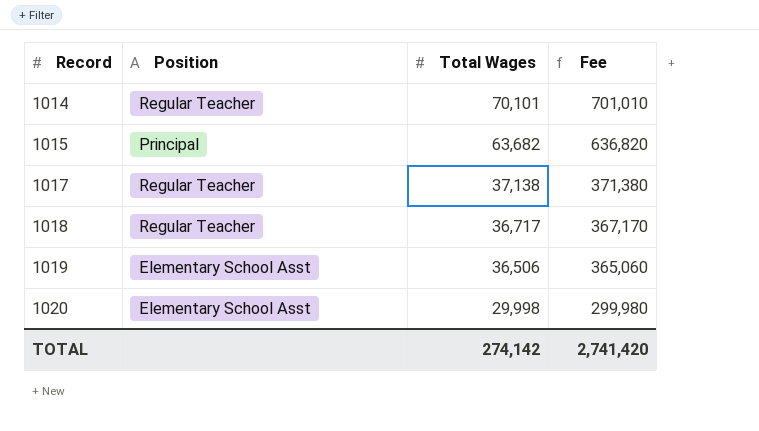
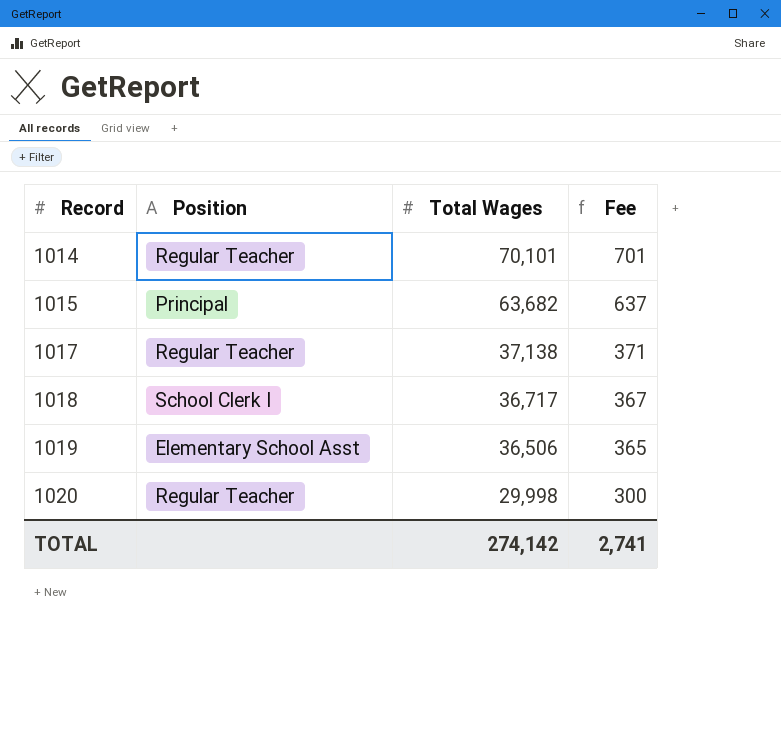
column Fee | formula: [Total Wages] * 10 -> [Total Wages] * 0.01
1018 | Position: Regular Teacher -> School Clerk I
1020 | Position: Elementary School Asst -> Regular Teacher
TOTAL | Fee: 2,741,420 -> 2,741

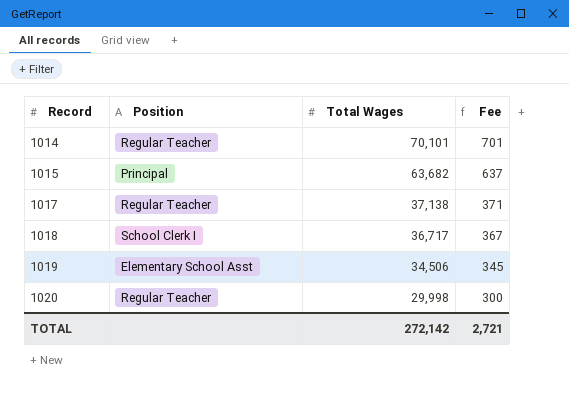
1019 | Total Wages: 36,506 -> 34,506
1019 | Fee: 365 -> 345
TOTAL | Total Wages: 274,142 -> 272,142
TOTAL | Fee: 2,741 -> 2,721

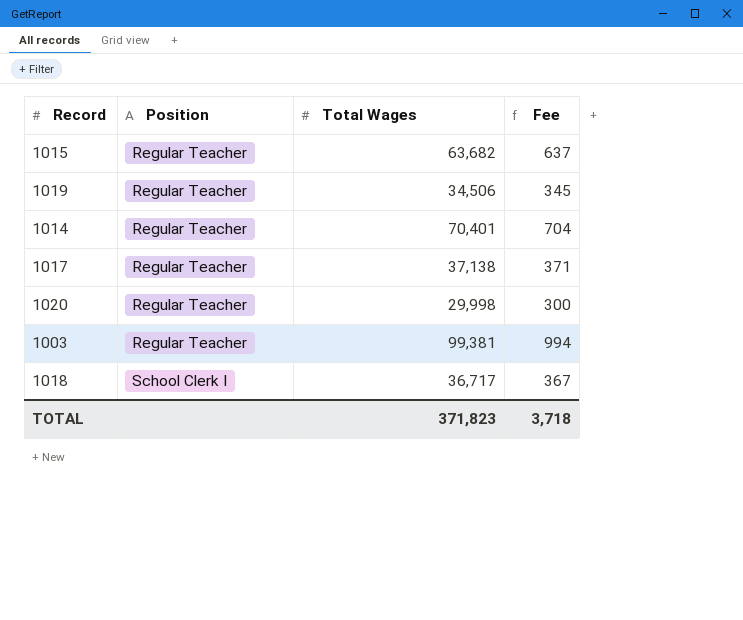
row order: Record ascending -> Position ascending
1015 | Position: Principal -> Regular Teacher
1019 | Position: Elementary School Asst -> Regular Teacher
1014 | Total Wages: 70,101 -> 70,401
1014 | Fee: 701 -> 704
row 1003: none -> Regular Teacher | 99,381 | 994
TOTAL | Total Wages: 272,142 -> 371,823
TOTAL | Fee: 2,721 -> 3,718

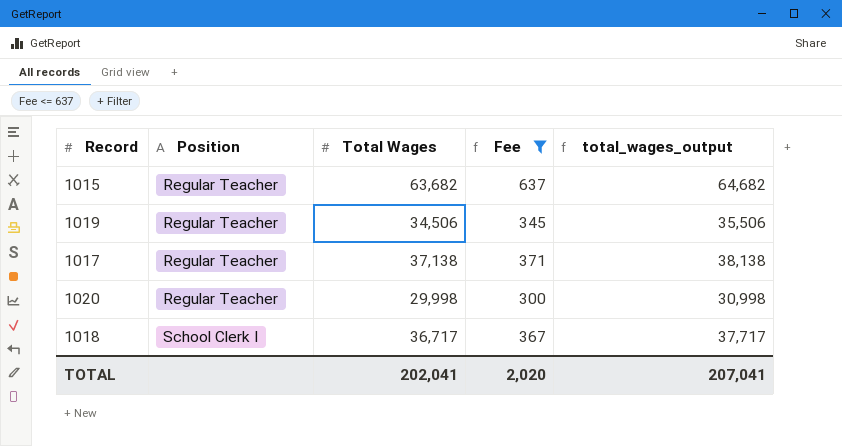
filter: none -> Fee <= 637
column total_wages_output | formula: none -> [Total Wages] + 1000
TOTAL | Total Wages: 371,823 -> 202,041
TOTAL | Fee: 3,718 -> 2,020

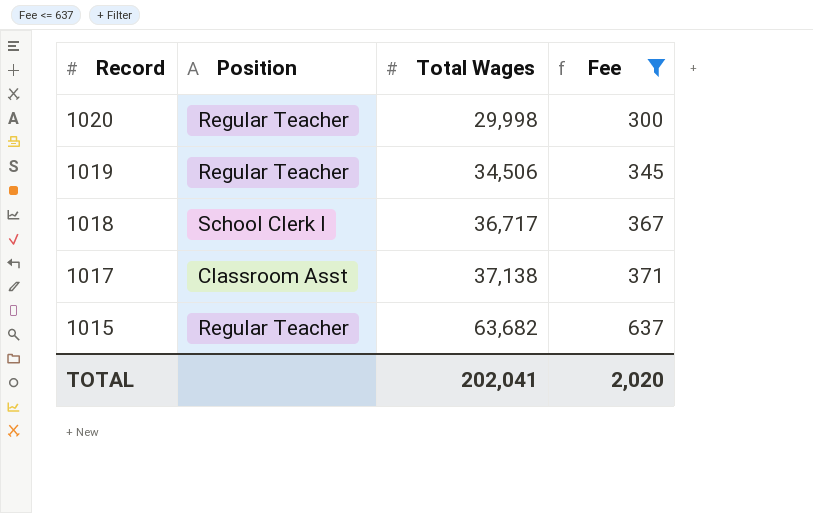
row order: Position ascending -> Record descending
column total_wages_output | formula: [Total Wages] + 1000 -> none
1017 | Position: Regular Teacher -> Classroom Asst

